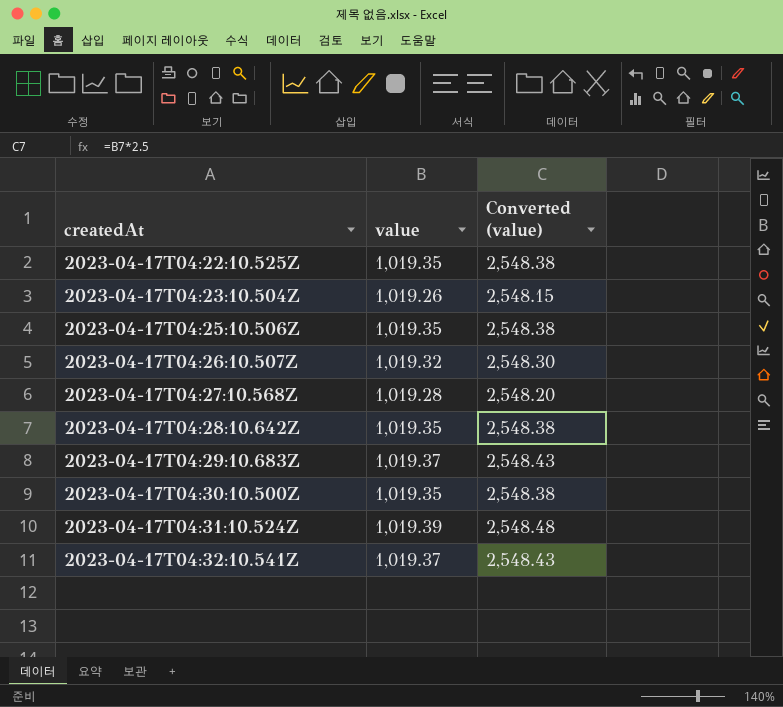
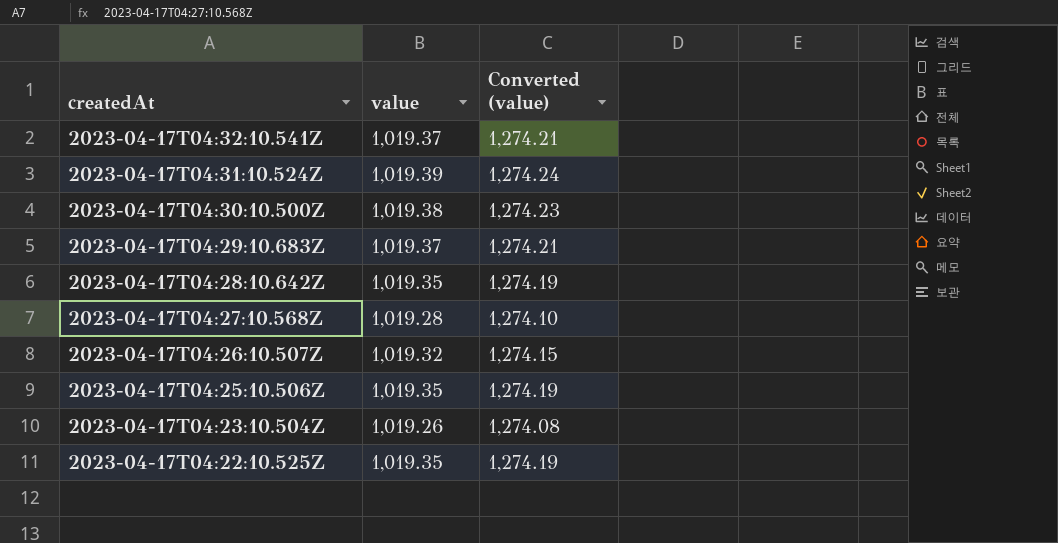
row order: createdAt ascending -> createdAt descending
column Converted (value) | formula: [value] * 2.5 -> [value] * 1.25
2023-04-17T04:30:10.500Z | value: 1,019.35 -> 1,019.38

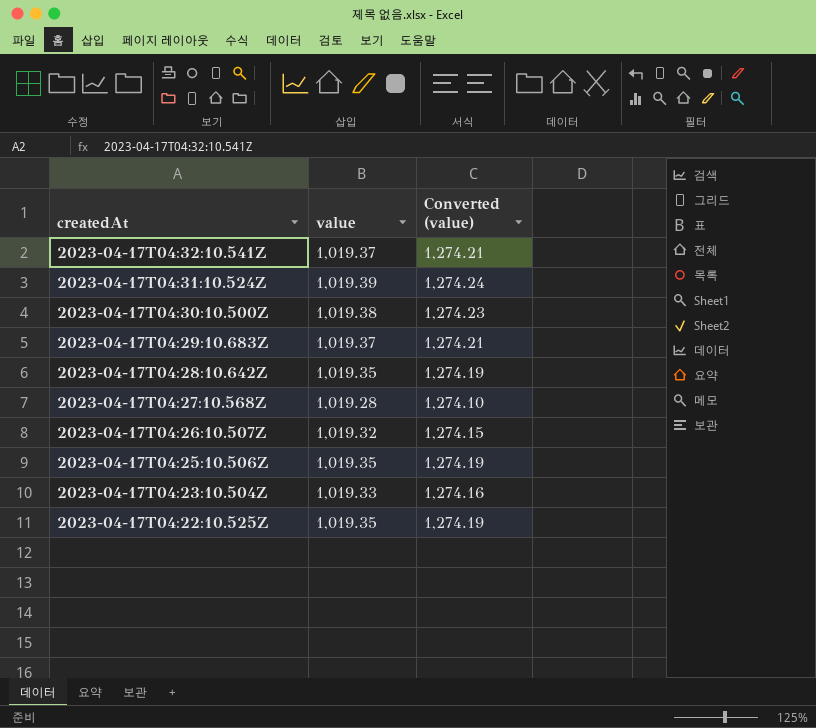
2023-04-17T04:23:10.504Z | value: 1,019.26 -> 1,019.33
2023-04-17T04:23:10.504Z | Converted (value): 1,274.08 -> 1,274.16

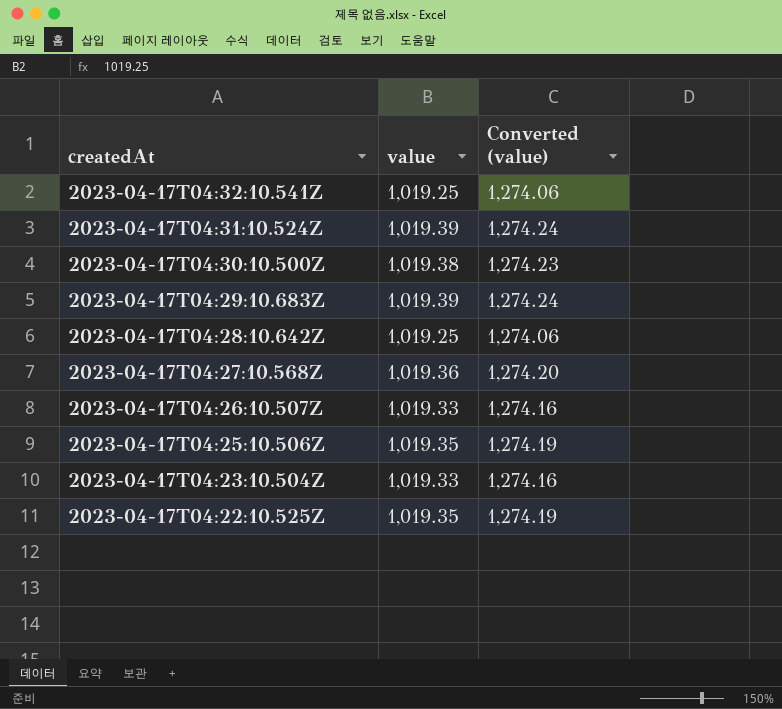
2023-04-17T04:32:10.541Z | value: 1,019.37 -> 1,019.25
2023-04-17T04:32:10.541Z | Converted (value): 1,274.21 -> 1,274.06
2023-04-17T04:29:10.683Z | value: 1,019.37 -> 1,019.39
2023-04-17T04:29:10.683Z | Converted (value): 1,274.21 -> 1,274.24
2023-04-17T04:28:10.642Z | value: 1,019.35 -> 1,019.25
2023-04-17T04:28:10.642Z | Converted (value): 1,274.19 -> 1,274.06
2023-04-17T04:27:10.568Z | value: 1,019.28 -> 1,019.36
2023-04-17T04:27:10.568Z | Converted (value): 1,274.10 -> 1,274.20
2023-04-17T04:26:10.507Z | value: 1,019.32 -> 1,019.33
2023-04-17T04:26:10.507Z | Converted (value): 1,274.15 -> 1,274.16

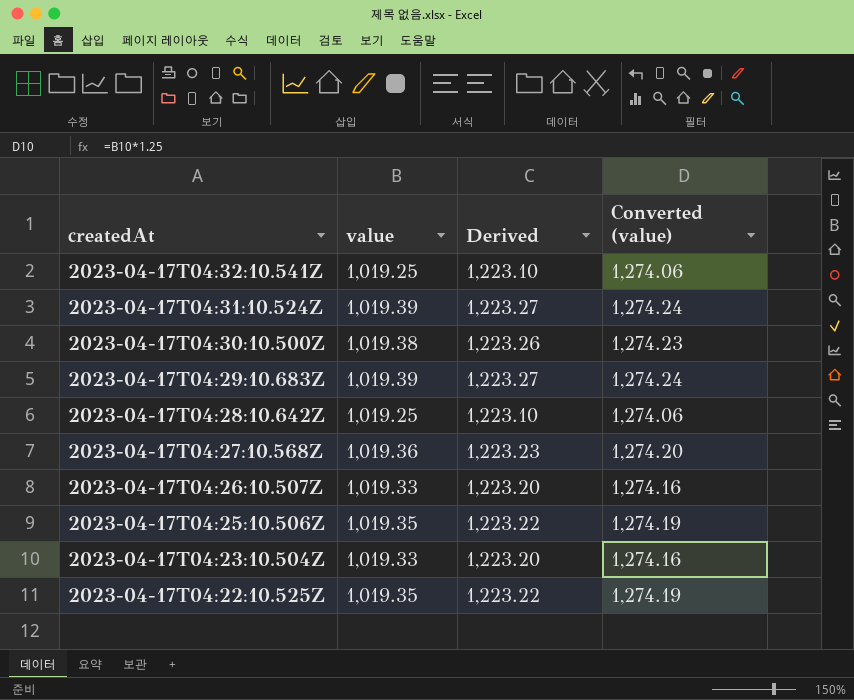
column Derived | formula: none -> [value] * 1.2

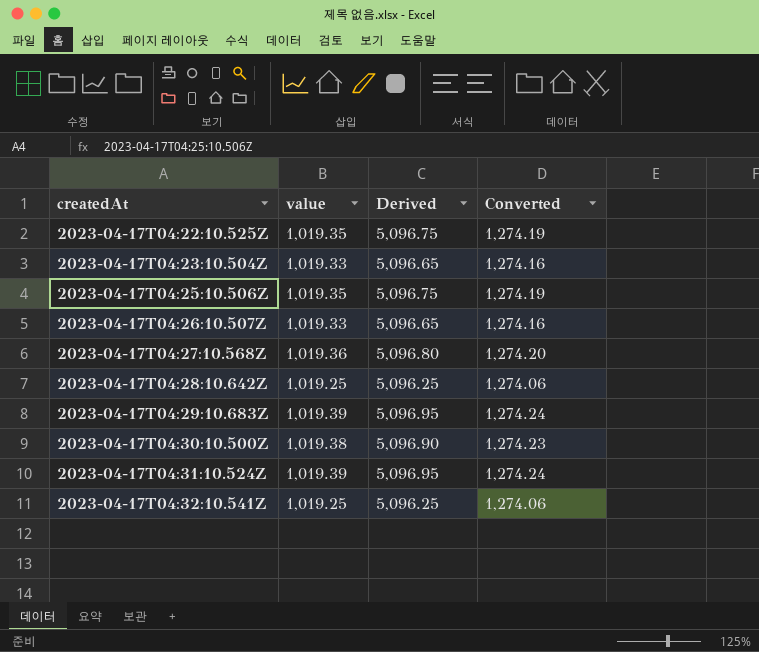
row order: createdAt descending -> createdAt ascending
column Derived | formula: [value] * 1.2 -> [value] * 5
column name: Converted (value) -> Converted

